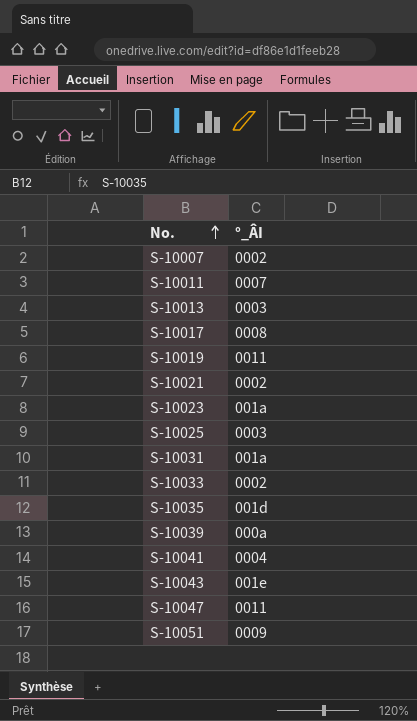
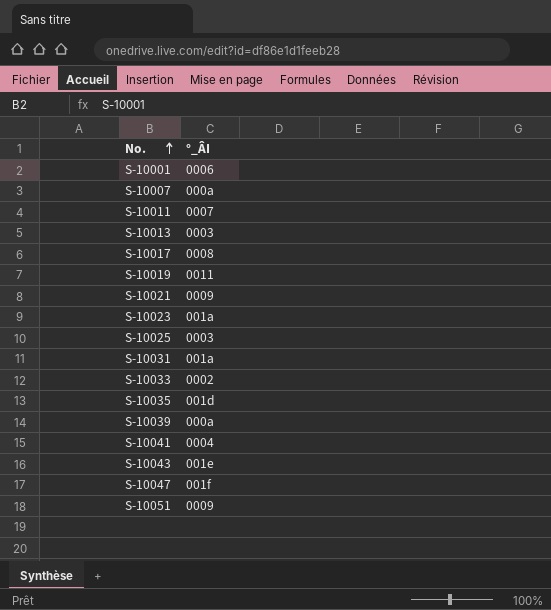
row S-10001: none -> 0006
S-10007 | °_ÂI: 0002 -> 000a
S-10021 | °_ÂI: 0002 -> 0009
S-10047 | °_ÂI: 0011 -> 001f

